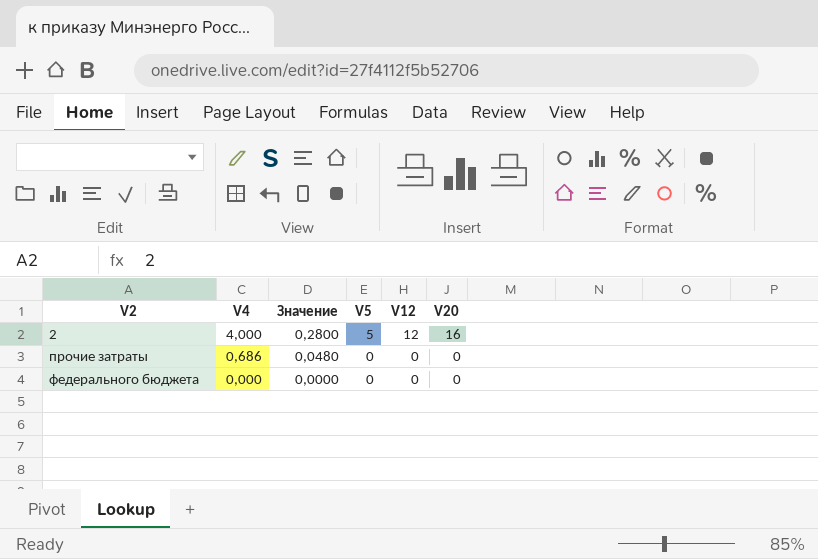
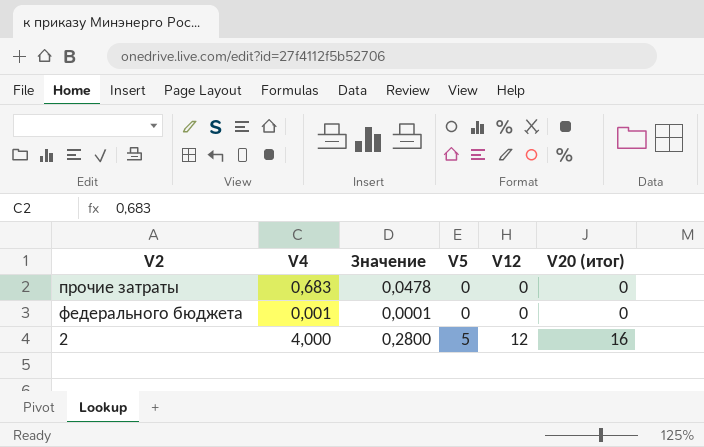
row order: V2 ascending -> V5 ascending
column name: V20 -> V20 (итог)
прочие затраты | V4: 0,686 -> 0,683
прочие затраты | Значение: 0,0480 -> 0,0478
федерального бюджета | V4: 0,000 -> 0,001
федерального бюджета | Значение: 0,0000 -> 0,0001

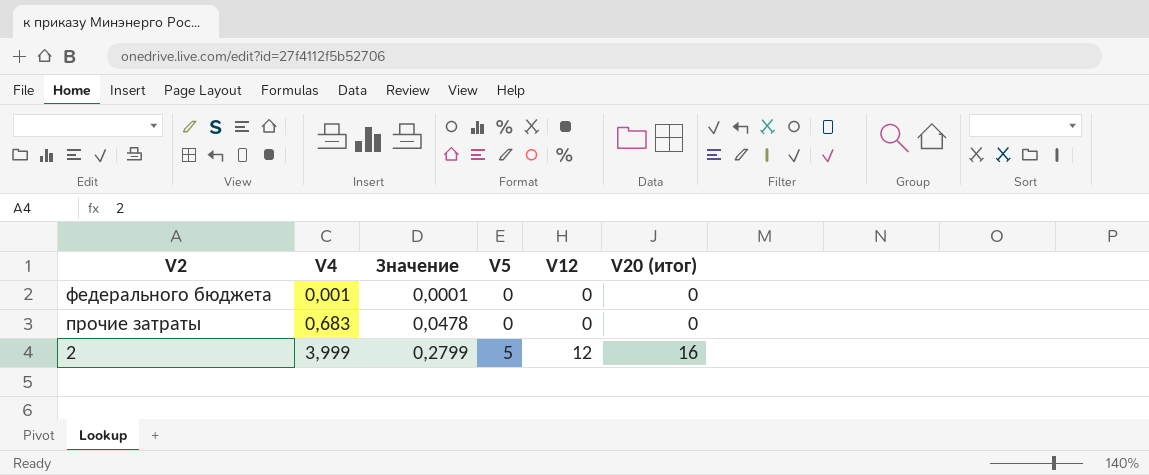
row order: V5 ascending -> V2 descending
2 | V4: 4,000 -> 3,999
2 | Значение: 0,2800 -> 0,2799

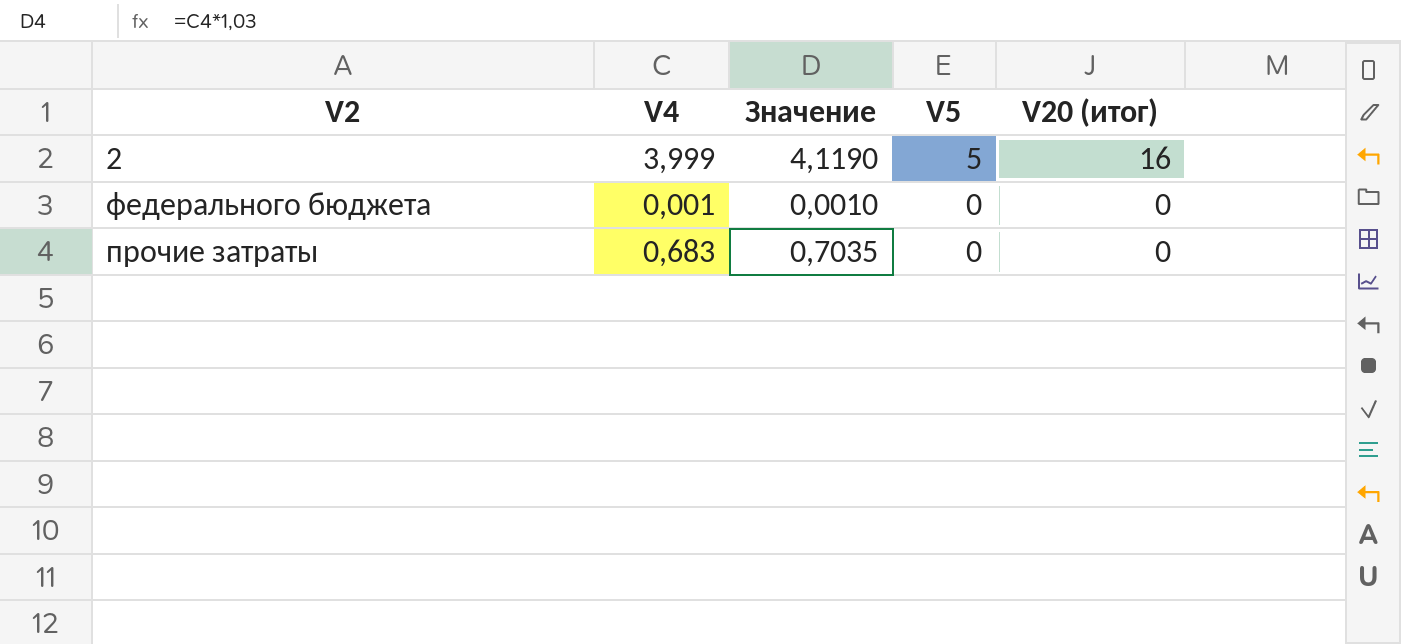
row order: V2 descending -> V5 descending
column V12 | position: 5 -> none
column Значение | formula: [V4] * 0,07 -> [V4] * 1,03

